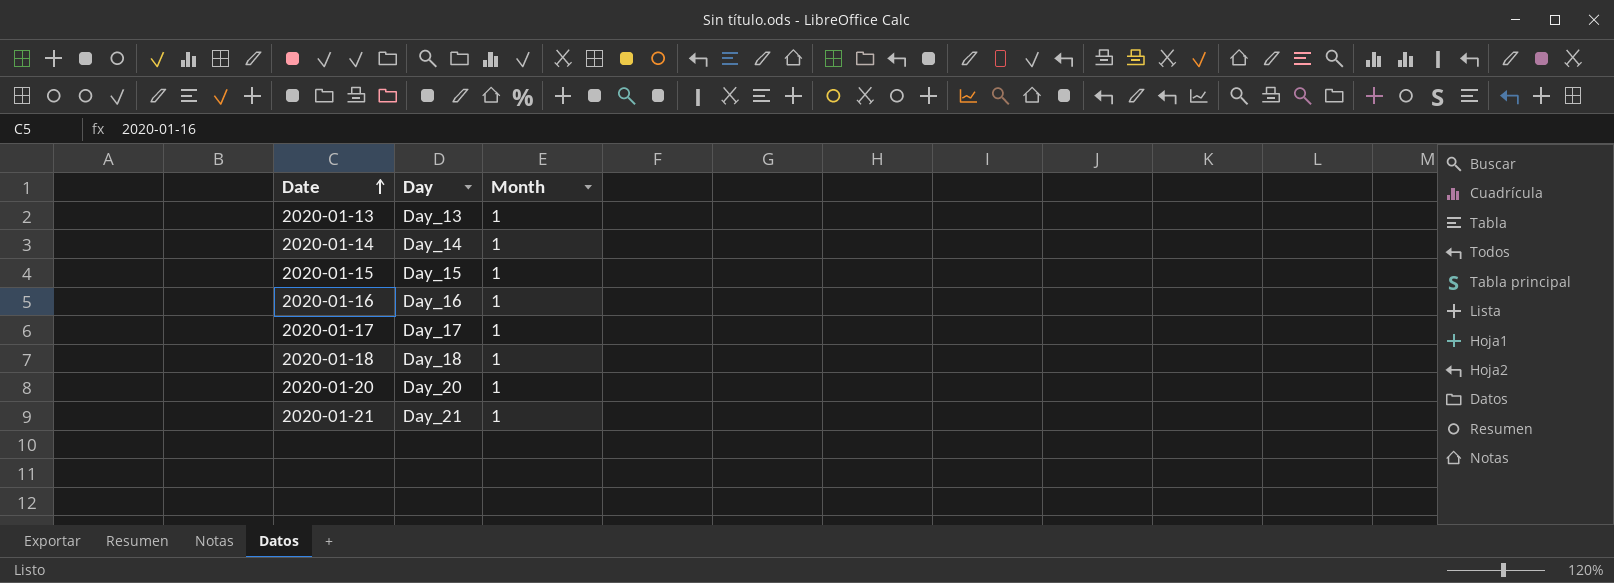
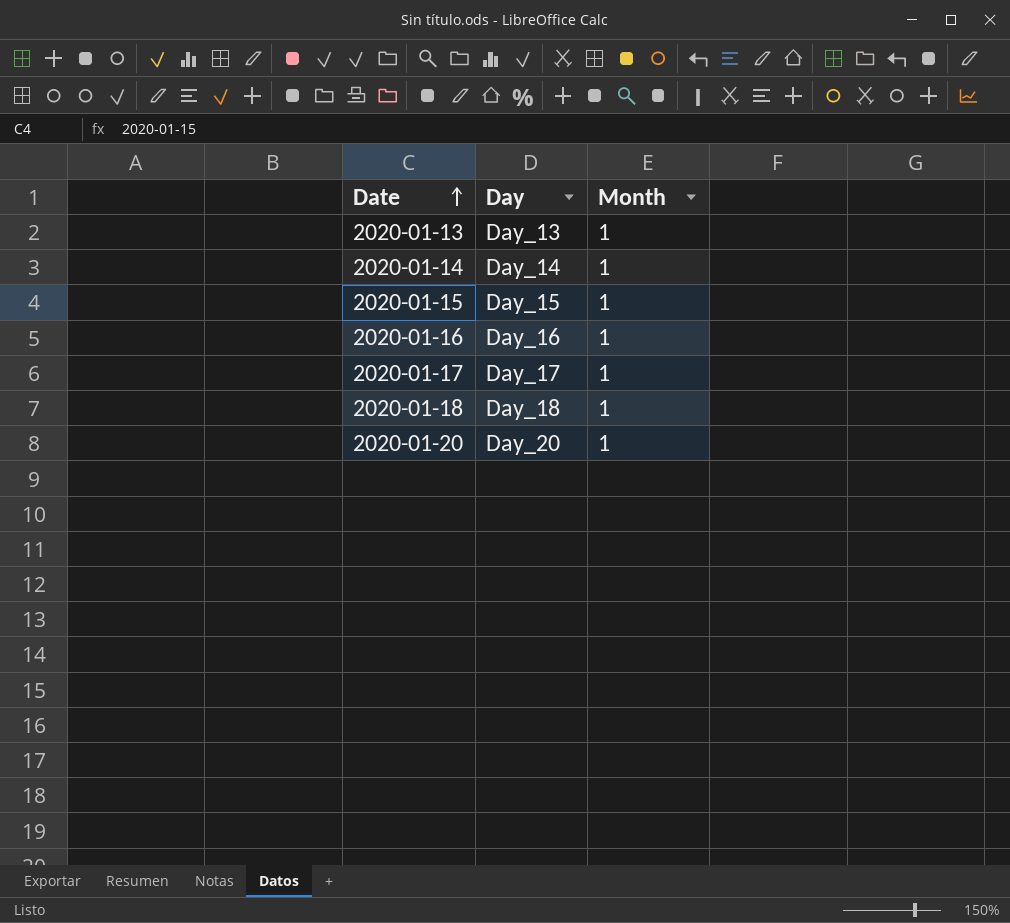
row 2020-01-21: Day_21 | 1 -> none

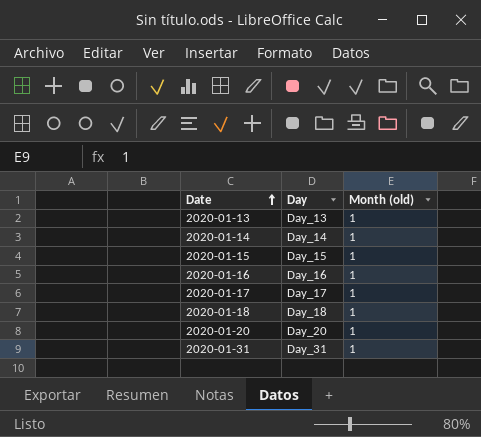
column name: Month -> Month (old)
row 2020-01-31: none -> Day_31 | 1

